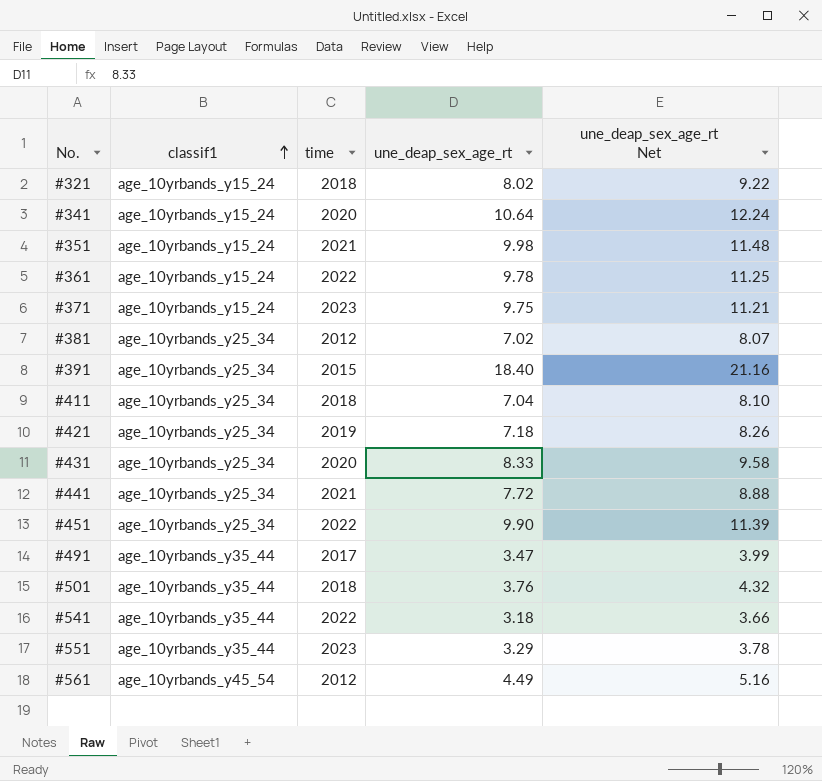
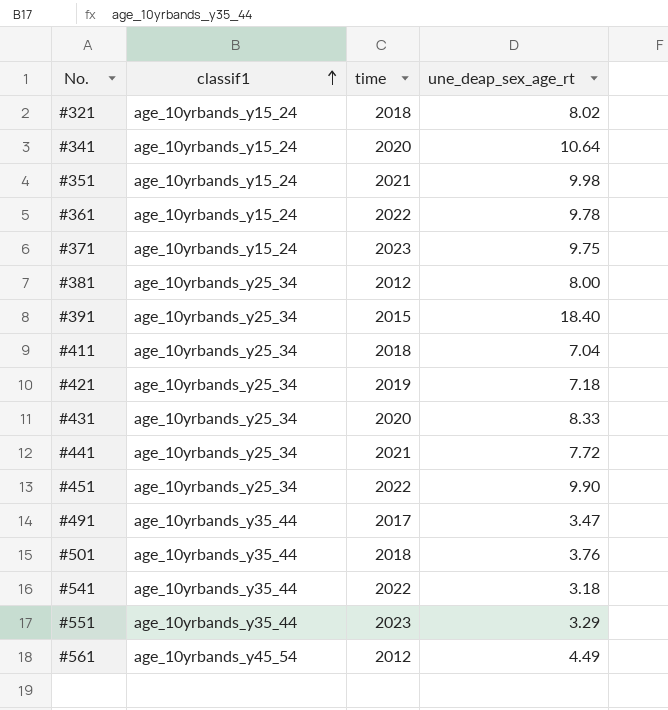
column une_deap_sex_age_rt Net | formula: [une_deap_sex_age_rt] * 1.15 -> none
#381 | une_deap_sex_age_rt: 7.02 -> 8.00

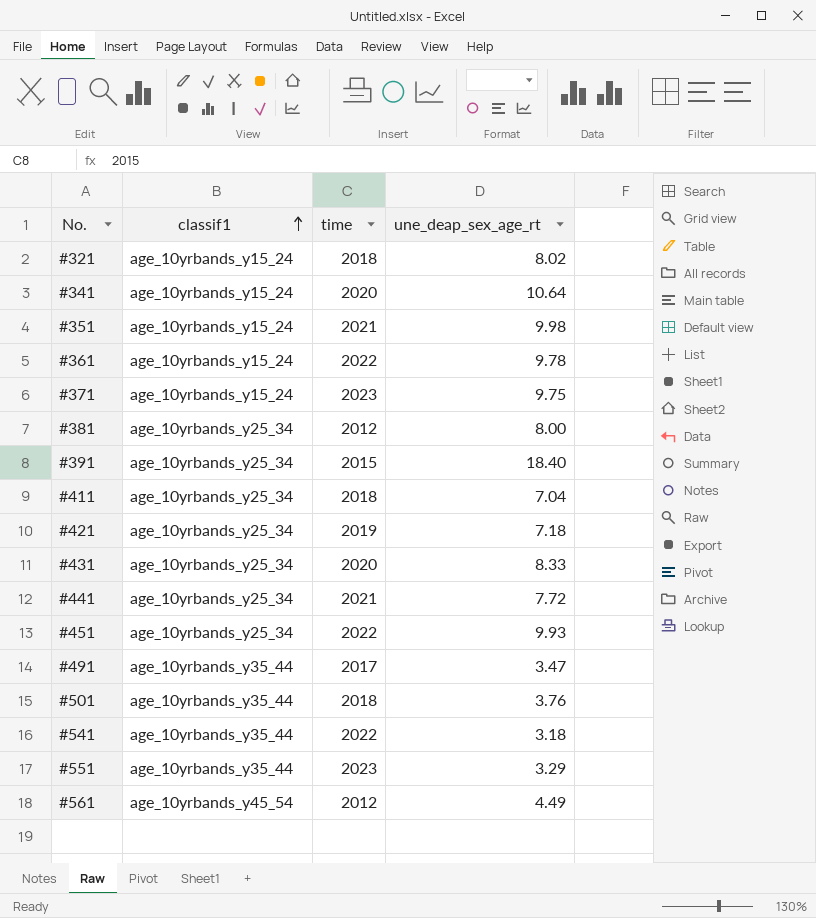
#451 | une_deap_sex_age_rt: 9.90 -> 9.93

